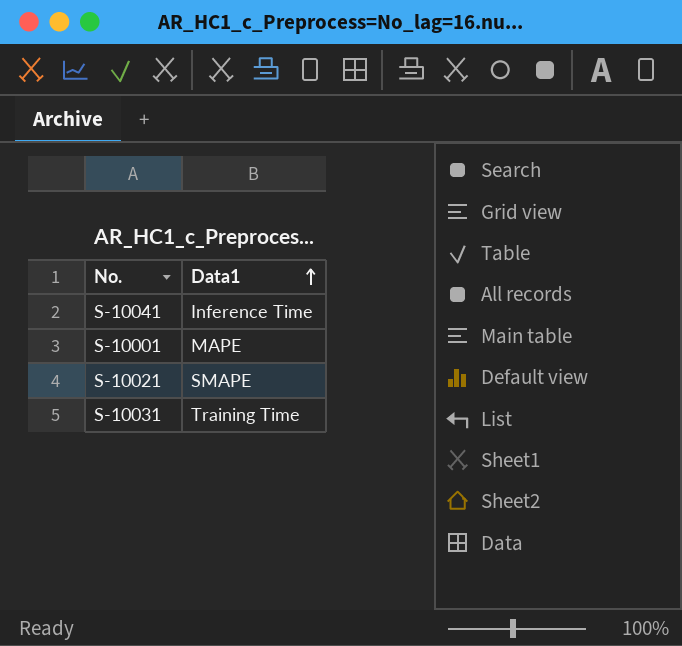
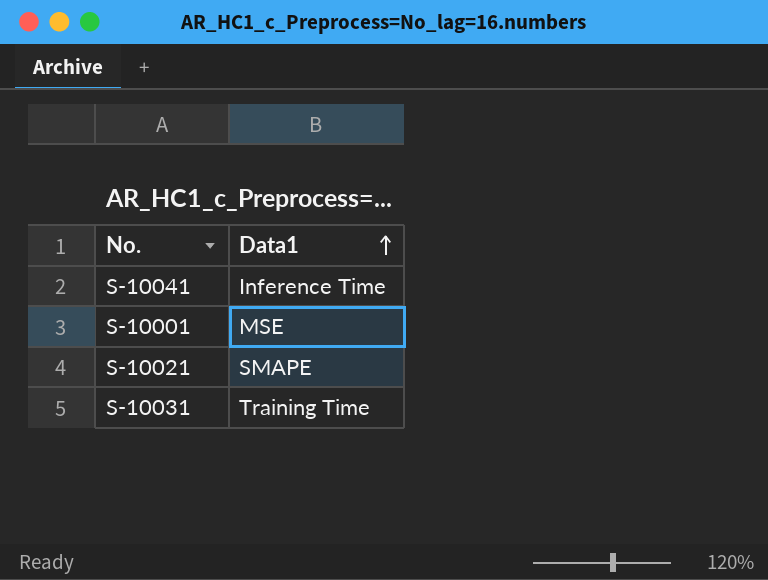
S-10001 | Data1: MAPE -> MSE

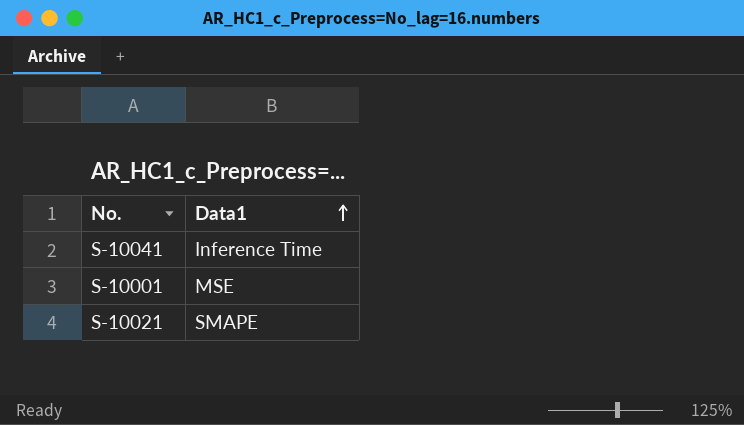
row S-10031: Training Time -> none

